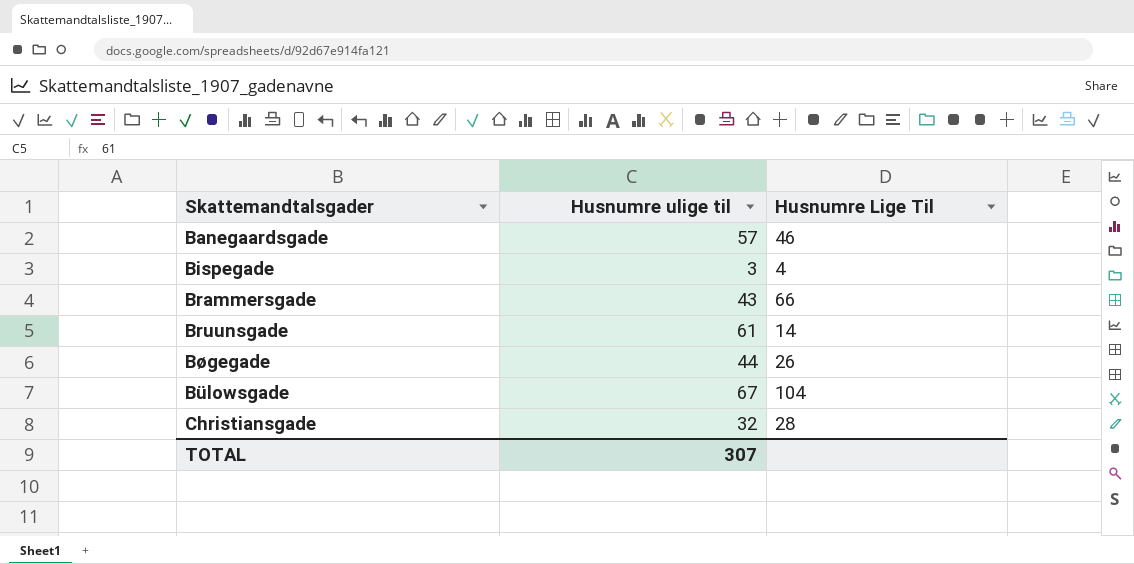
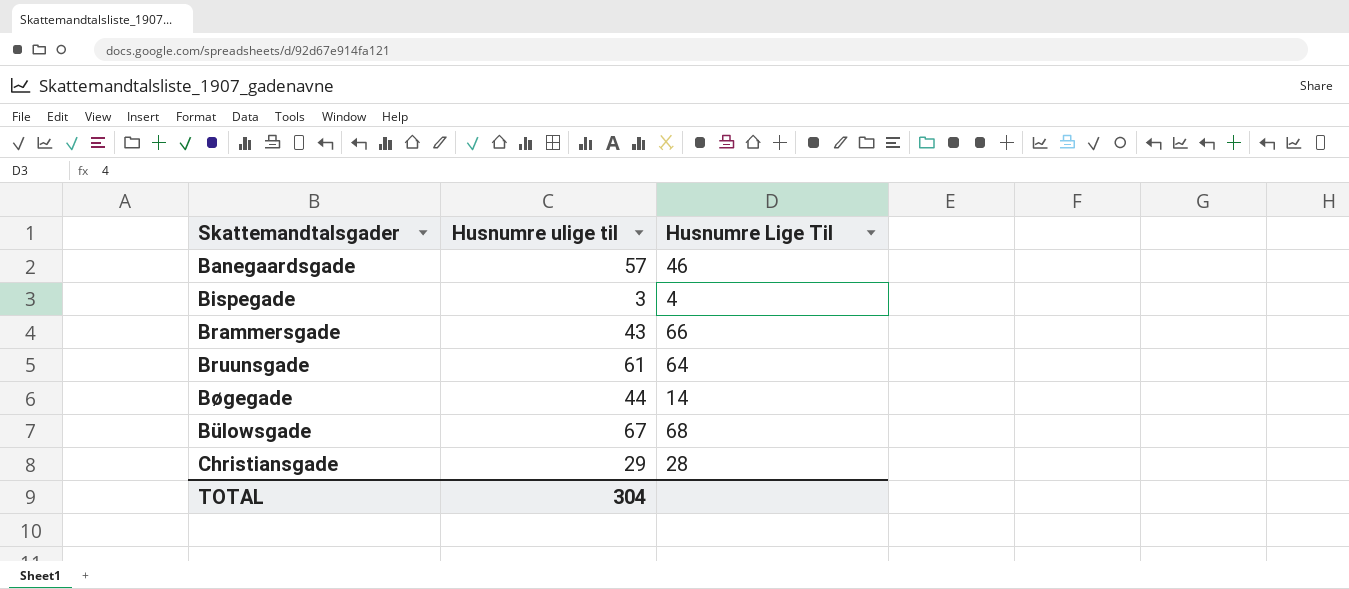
Bruunsgade | Husnumre Lige Til: 14 -> 64
Bøgegade | Husnumre Lige Til: 26 -> 14
Bülowsgade | Husnumre Lige Til: 104 -> 68
Christiansgade | Husnumre ulige til: 32 -> 29
TOTAL | Husnumre ulige til: 307 -> 304

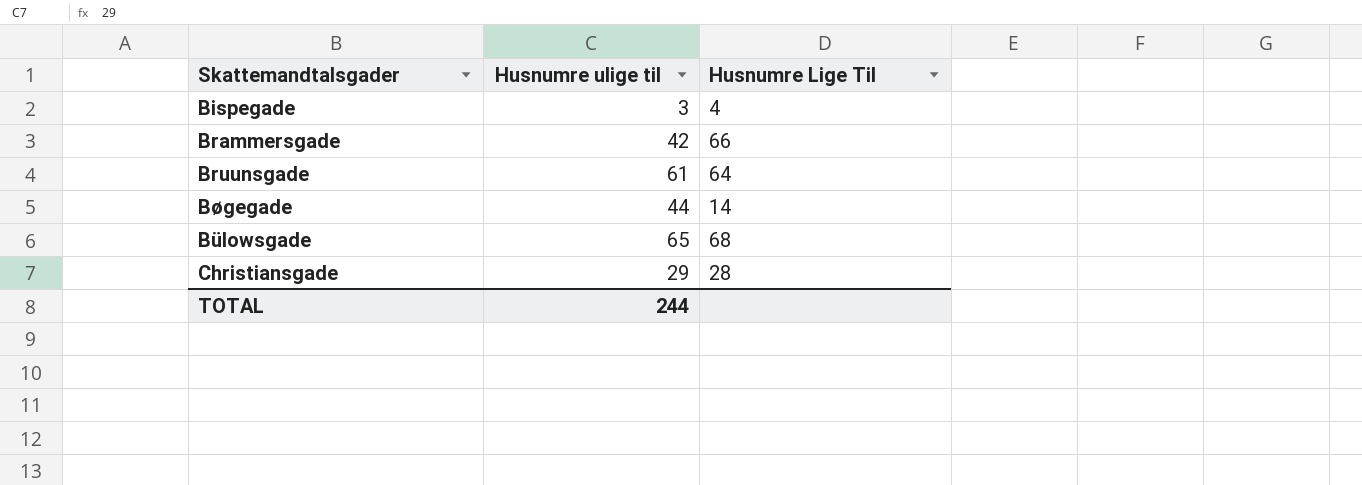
row Banegaardsgade: 57 | 46 -> none
Brammersgade | Husnumre ulige til: 43 -> 42
Bülowsgade | Husnumre ulige til: 67 -> 65
TOTAL | Husnumre ulige til: 304 -> 244

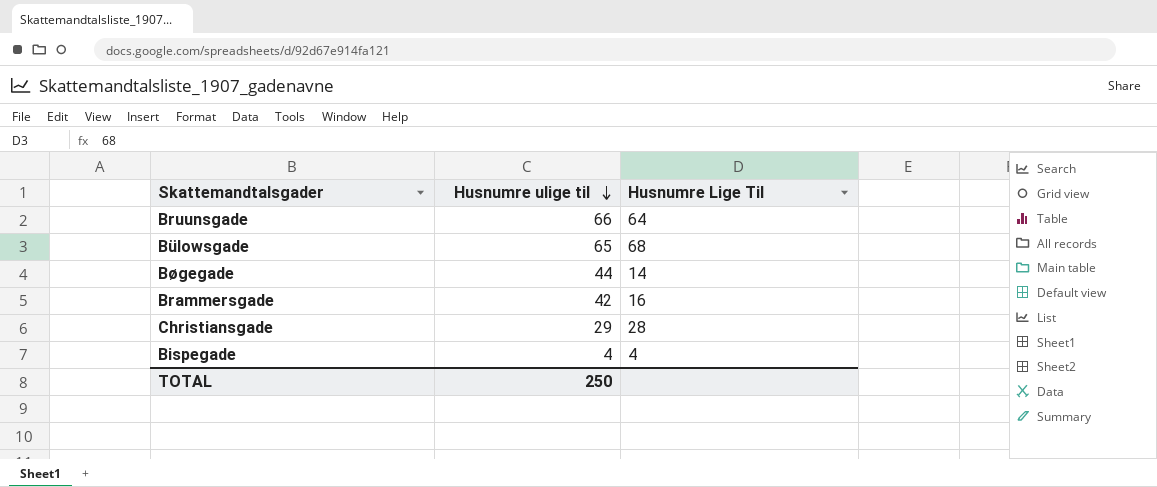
row order: none -> Husnumre ulige til descending
Bruunsgade | Husnumre ulige til: 61 -> 66
Brammersgade | Husnumre Lige Til: 66 -> 16
Bispegade | Husnumre ulige til: 3 -> 4
TOTAL | Husnumre ulige til: 244 -> 250

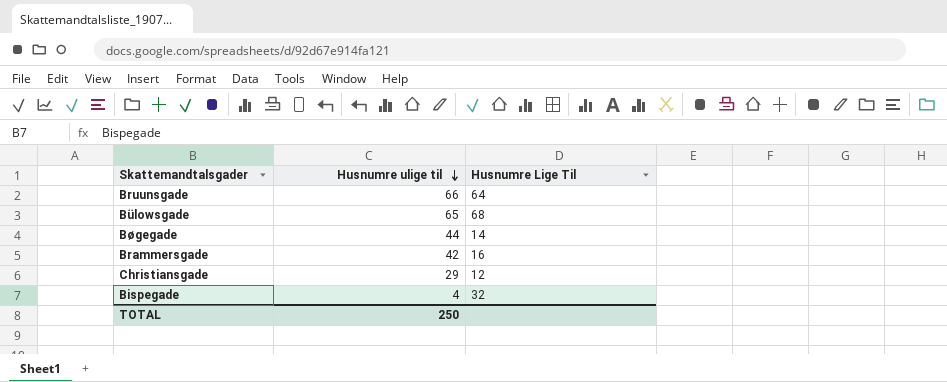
Christiansgade | Husnumre Lige Til: 28 -> 12
Bispegade | Husnumre Lige Til: 4 -> 32

